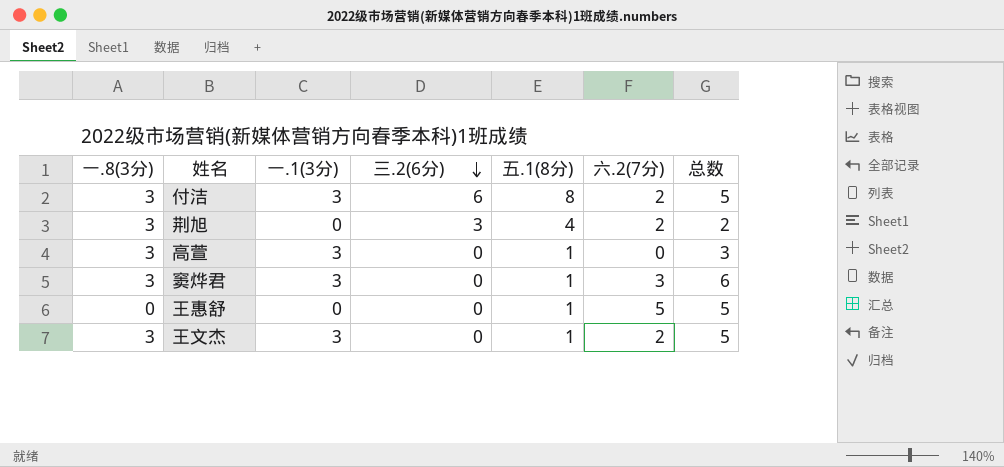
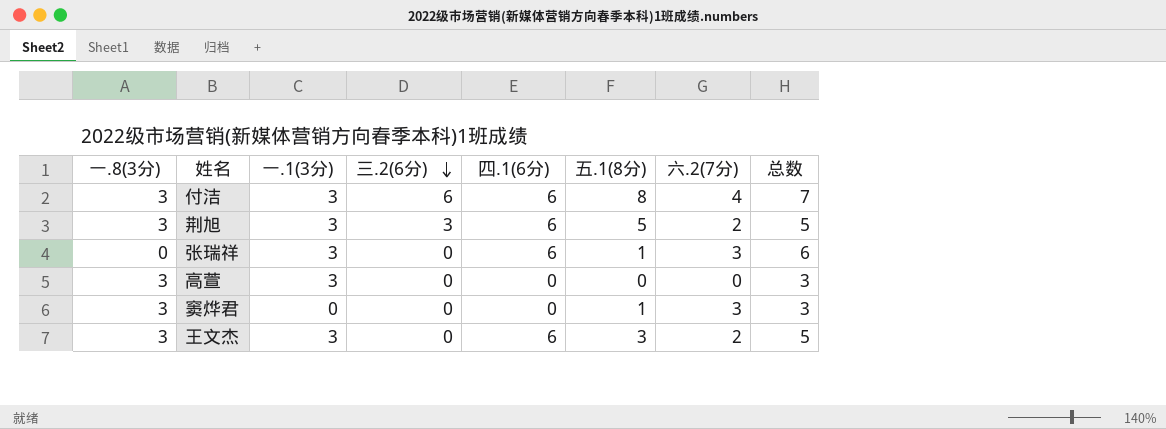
column 四.1(6分) | position: none -> 5
row 王惠舒: 0 | 0 | 0 | 1 | 5 | 5 -> none
付洁 | 六.2(7分): 2 -> 4
付洁 | 总数: 5 -> 7
荆旭 | 一.1(3分): 0 -> 3
荆旭 | 五.1(8分): 4 -> 5
荆旭 | 总数: 2 -> 5
row 张瑞祥: none -> 0 | 3 | 0 | 6 | 1 | 3 | 6
高萱 | 五.1(8分): 1 -> 0
窦烨君 | 一.1(3分): 3 -> 0
窦烨君 | 总数: 6 -> 3
王文杰 | 五.1(8分): 1 -> 3

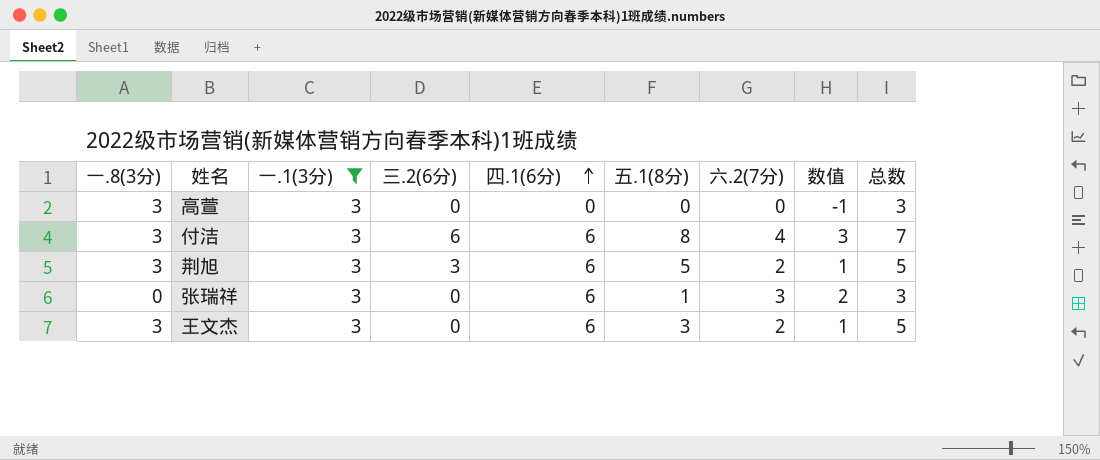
filter: none -> 一.1(3分) = 3
row order: 三.2(6分) descending -> 四.1(6分) ascending
column 数值 | formula: none -> [六.2(7分)] - 1
column 总数 | formula: [一.1(3分)] + [六.2(7分)] -> [一.8(3分)] + [六.2(7分)]

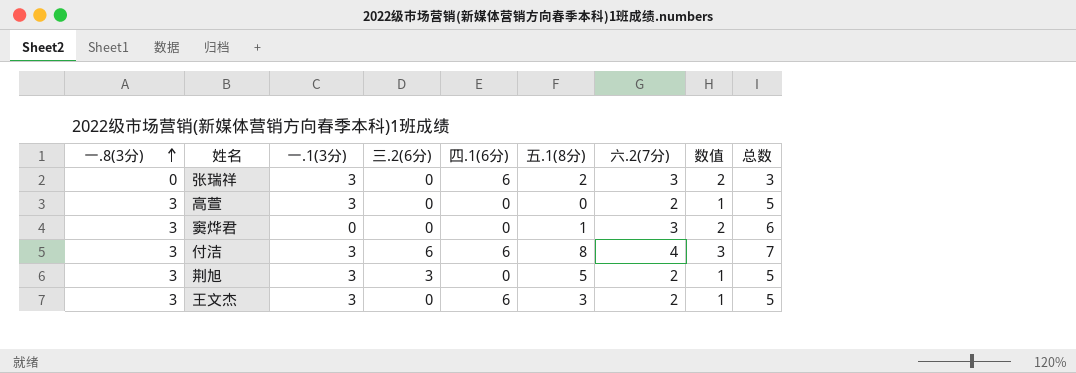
filter: 一.1(3分) = 3 -> none
row order: 四.1(6分) ascending -> 一.8(3分) ascending
张瑞祥 | 五.1(8分): 1 -> 2
高萱 | 六.2(7分): 0 -> 2
高萱 | 数值: -1 -> 1
高萱 | 总数: 3 -> 5
荆旭 | 四.1(6分): 6 -> 0

